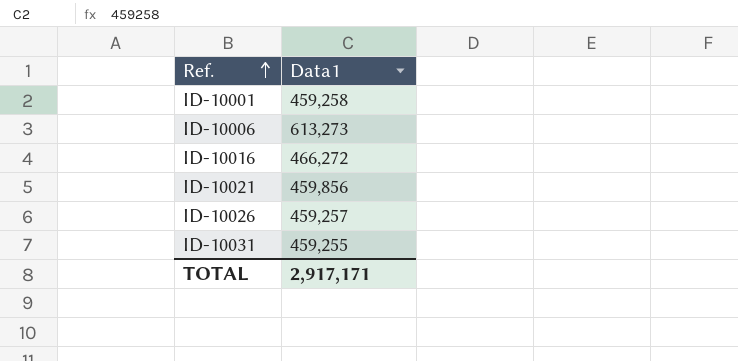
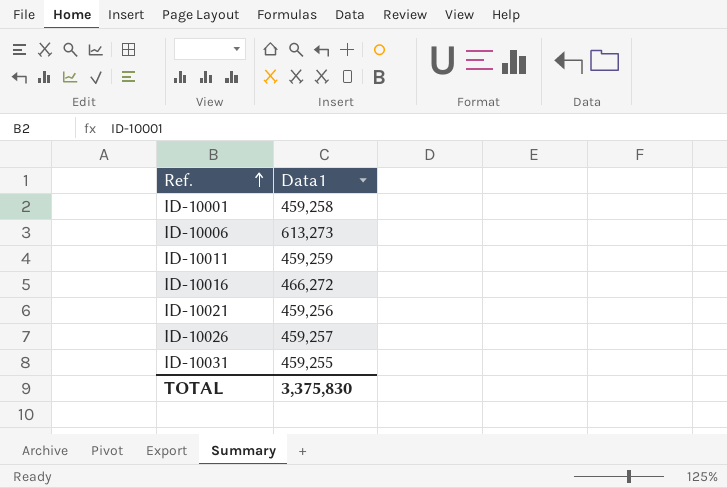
row ID-10011: none -> 459,259
ID-10021 | Data1: 459,856 -> 459,256
TOTAL | Data1: 2,917,171 -> 3,375,830

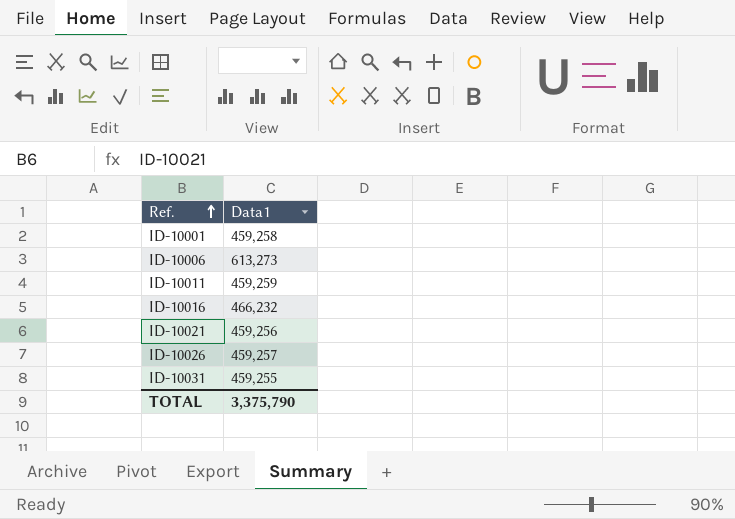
ID-10016 | Data1: 466,272 -> 466,232
TOTAL | Data1: 3,375,830 -> 3,375,790

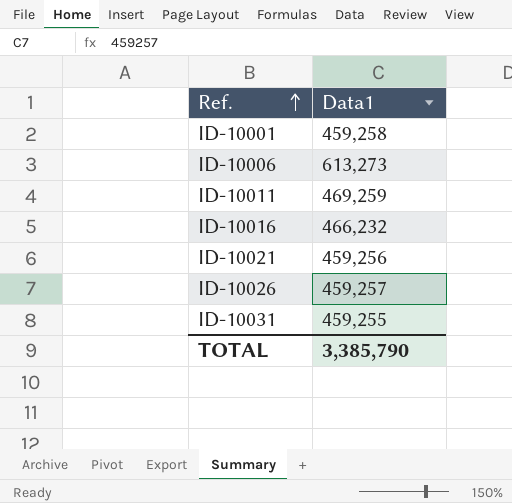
ID-10011 | Data1: 459,259 -> 469,259
TOTAL | Data1: 3,375,790 -> 3,385,790

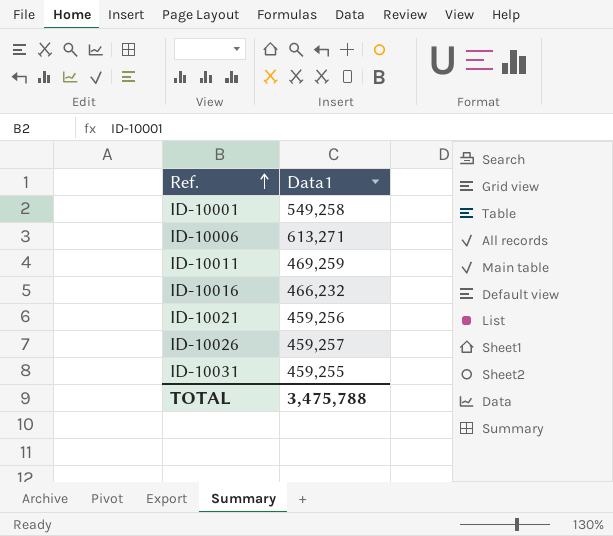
ID-10001 | Data1: 459,258 -> 549,258
ID-10006 | Data1: 613,273 -> 613,271
TOTAL | Data1: 3,385,790 -> 3,475,788

